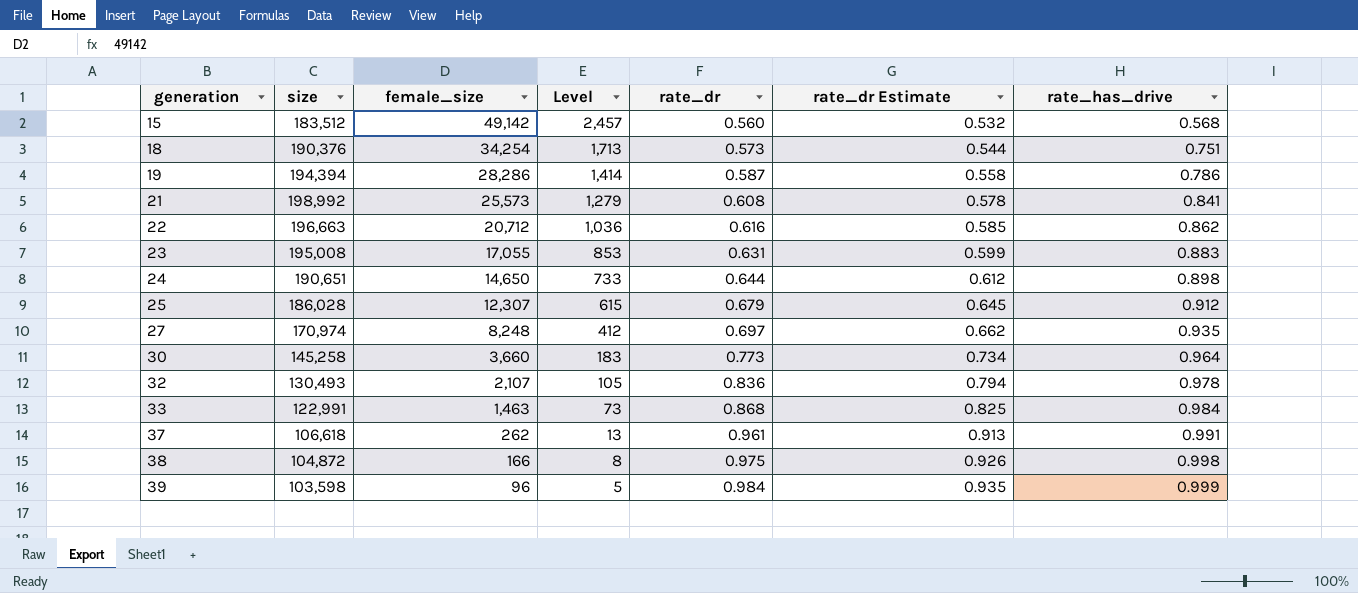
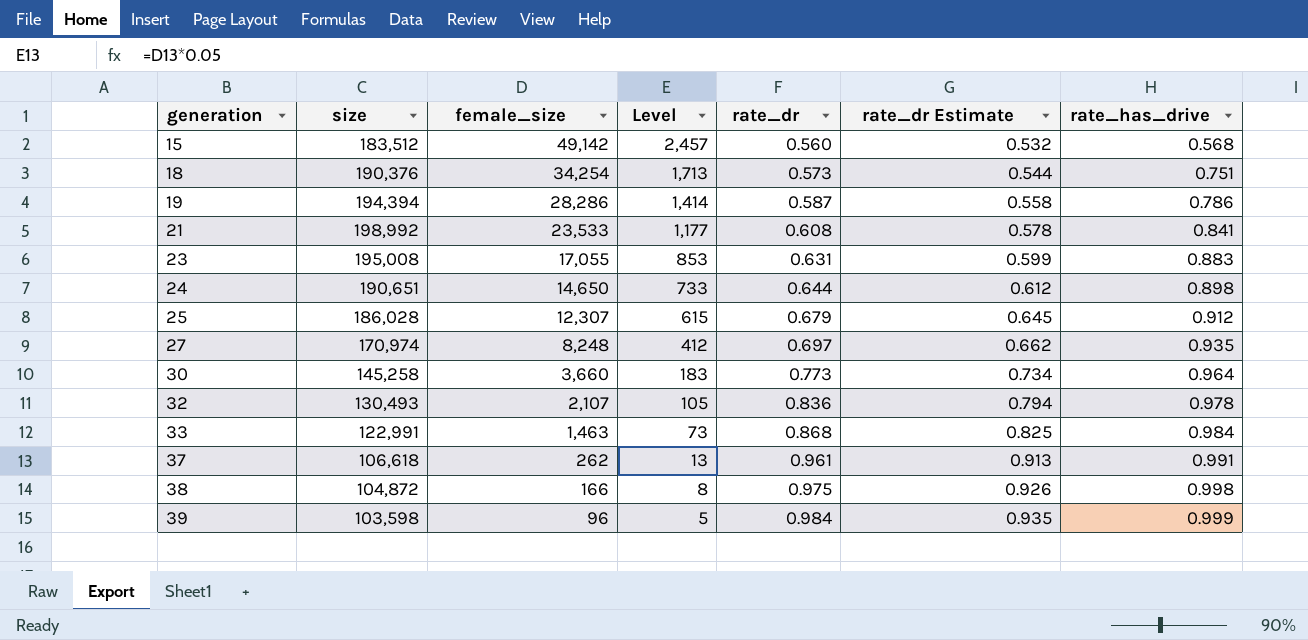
row 22: 196,663 | 20,712 | 1,036 | 0.616 | 0.585 | 0.862 -> none
21 | female_size: 25,573 -> 23,533
21 | Level: 1,279 -> 1,177

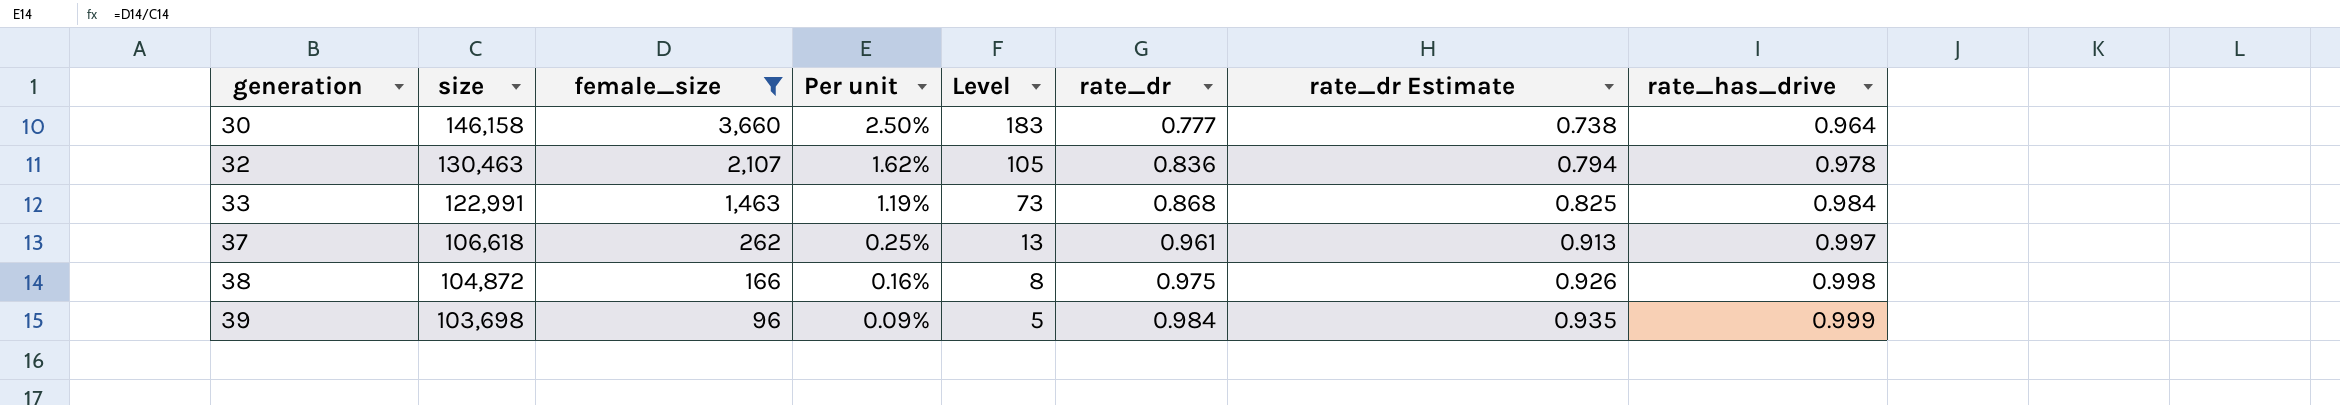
filter: none -> female_size <= 3,660
column Per unit | formula: none -> [female_size] / [size]
30 | size: 145,258 -> 146,158
30 | rate_dr: 0.773 -> 0.777
30 | rate_dr Estimate: 0.734 -> 0.738
32 | size: 130,493 -> 130,463
37 | rate_has_drive: 0.991 -> 0.997
39 | size: 103,598 -> 103,698

